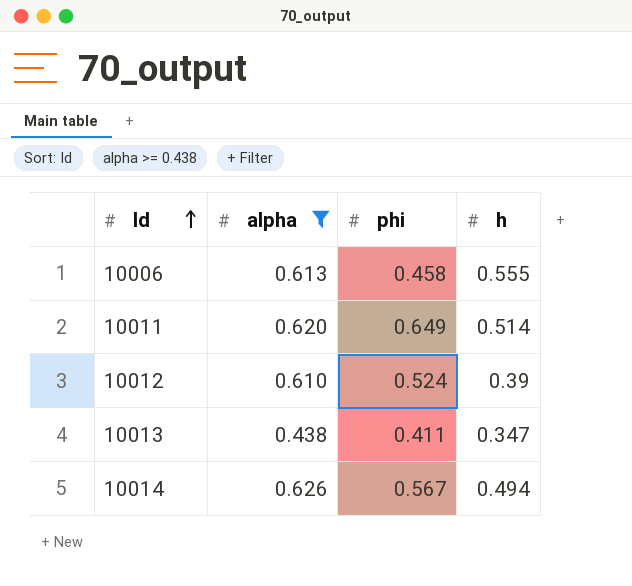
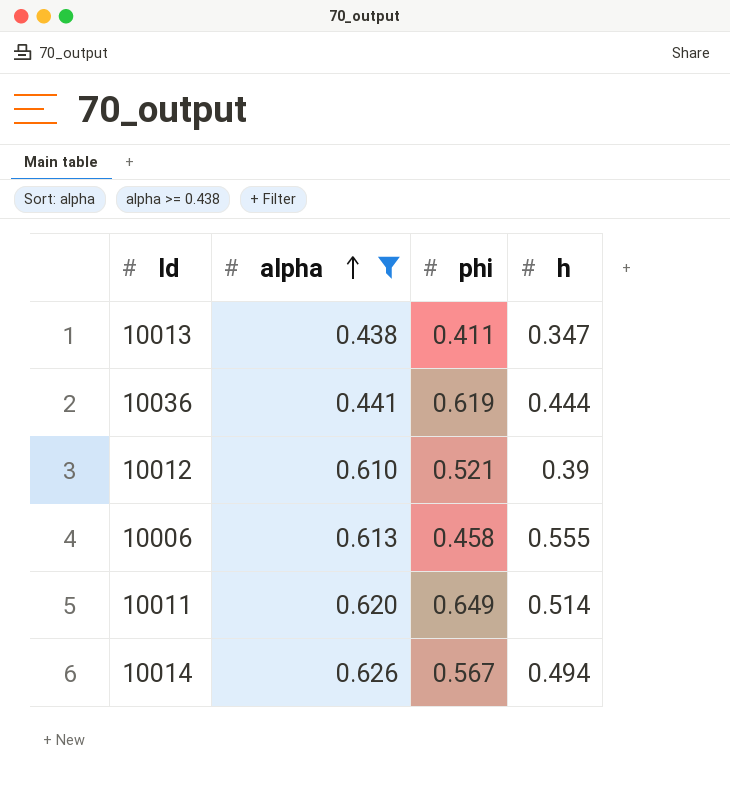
row order: Id ascending -> alpha ascending
row 10036: none -> 0.441 | 0.619 | 0.444
10012 | phi: 0.524 -> 0.521

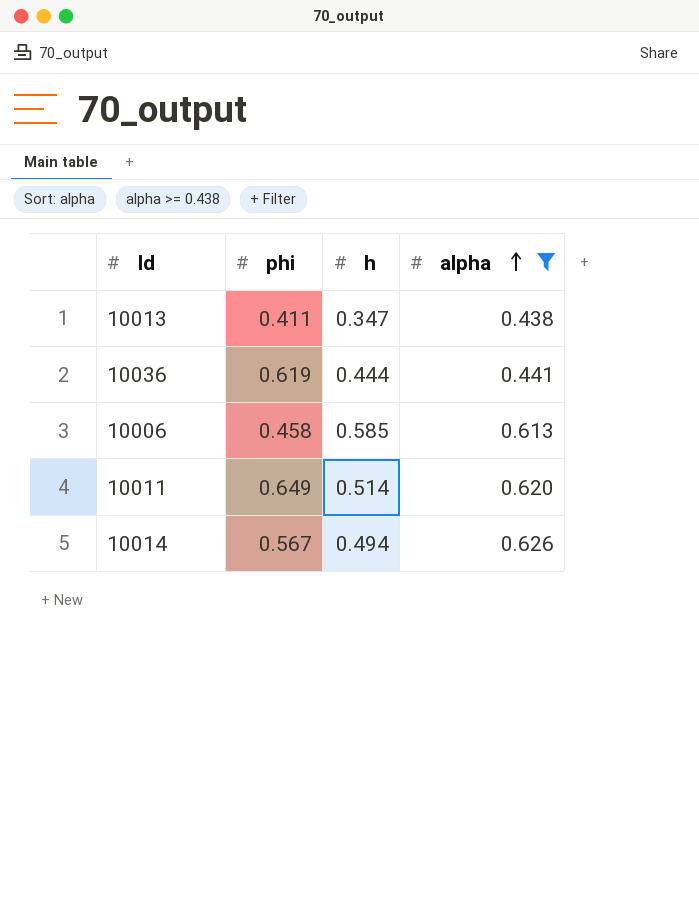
column alpha | position: 2 -> 4
row 10012: 0.610 | 0.521 | 0.39 -> none
10006 | h: 0.555 -> 0.585

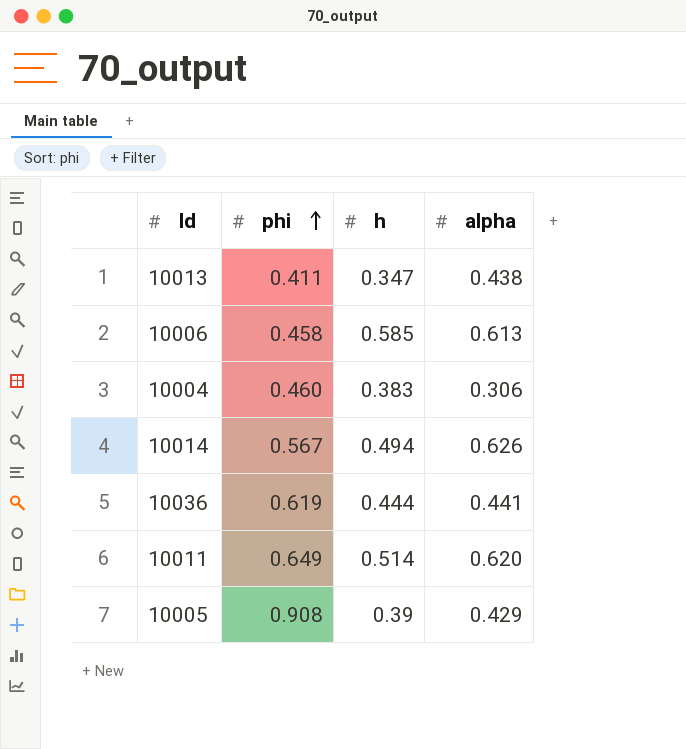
filter: alpha >= 0.438 -> none
row order: alpha ascending -> phi ascending

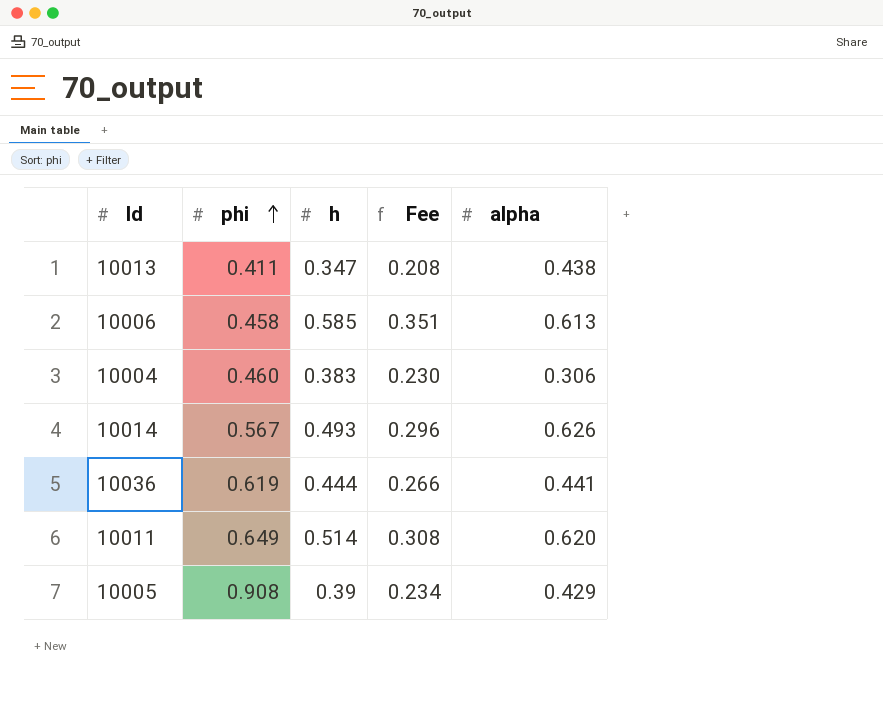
column Fee | formula: none -> [h] * 0.6
10014 | h: 0.494 -> 0.493

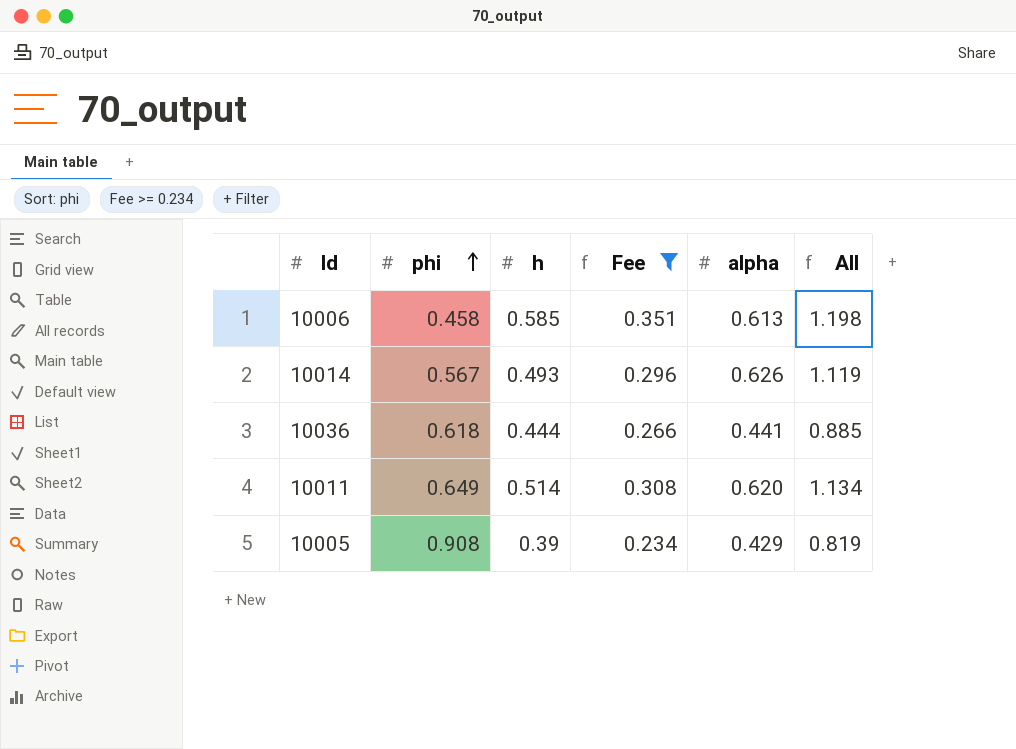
filter: none -> Fee >= 0.234
column All | formula: none -> [h] + [alpha]
10036 | phi: 0.619 -> 0.618

